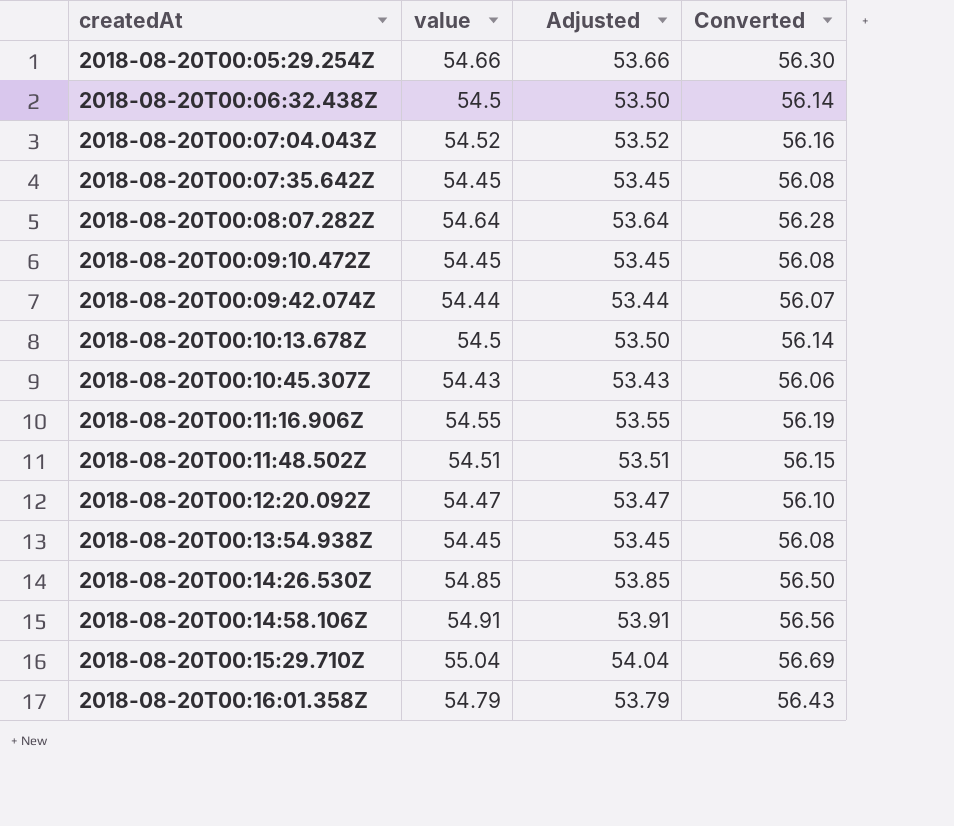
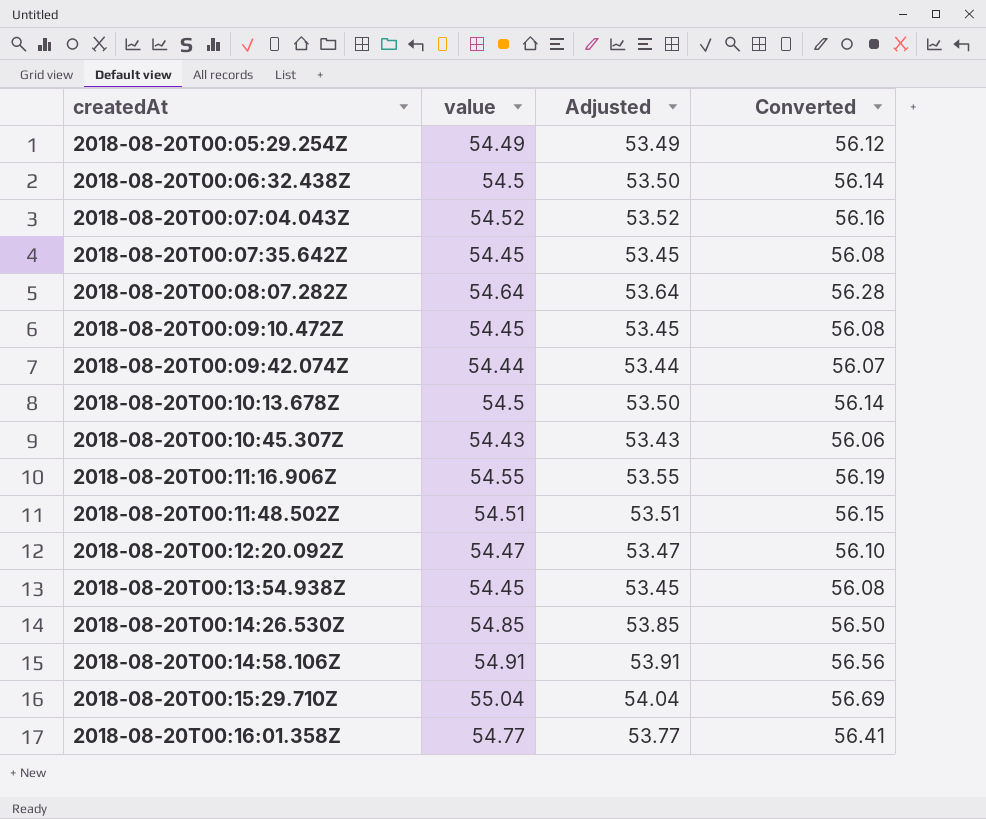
2018-08-20T00:05:29.254Z | value: 54.66 -> 54.49
2018-08-20T00:05:29.254Z | Adjusted: 53.66 -> 53.49
2018-08-20T00:05:29.254Z | Converted: 56.30 -> 56.12
2018-08-20T00:16:01.358Z | value: 54.79 -> 54.77
2018-08-20T00:16:01.358Z | Adjusted: 53.79 -> 53.77
2018-08-20T00:16:01.358Z | Converted: 56.43 -> 56.41

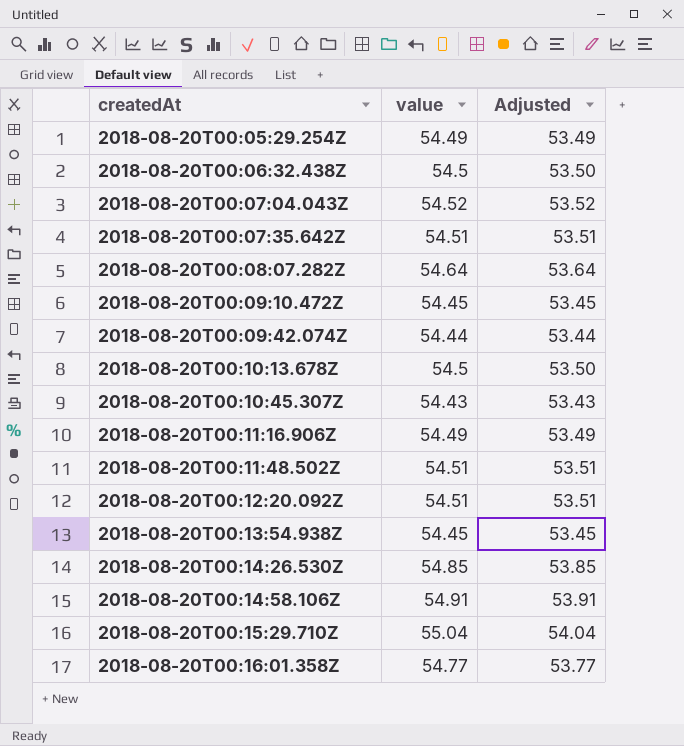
column Converted | formula: [value] * 1.03 -> none
2018-08-20T00:07:35.642Z | value: 54.45 -> 54.51
2018-08-20T00:07:35.642Z | Adjusted: 53.45 -> 53.51
2018-08-20T00:11:16.906Z | value: 54.55 -> 54.49
2018-08-20T00:11:16.906Z | Adjusted: 53.55 -> 53.49
2018-08-20T00:12:20.092Z | value: 54.47 -> 54.51
2018-08-20T00:12:20.092Z | Adjusted: 53.47 -> 53.51

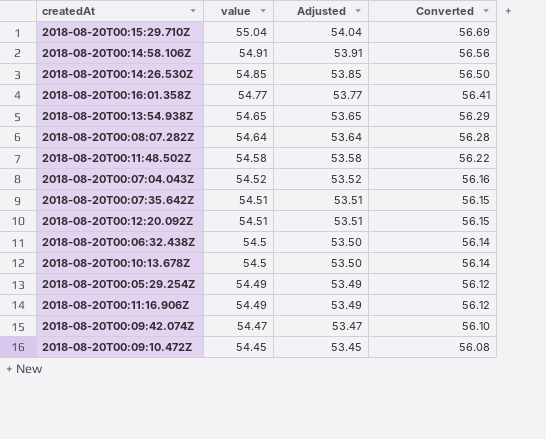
row order: createdAt ascending -> value descending
column Converted | formula: none -> [value] * 1.03
row 2018-08-20T00:10:45.307Z: 54.43 | 53.43 -> none
2018-08-20T00:13:54.938Z | value: 54.45 -> 54.65
2018-08-20T00:13:54.938Z | Adjusted: 53.45 -> 53.65
2018-08-20T00:11:48.502Z | value: 54.51 -> 54.58
2018-08-20T00:11:48.502Z | Adjusted: 53.51 -> 53.58
2018-08-20T00:09:42.074Z | value: 54.44 -> 54.47
2018-08-20T00:09:42.074Z | Adjusted: 53.44 -> 53.47

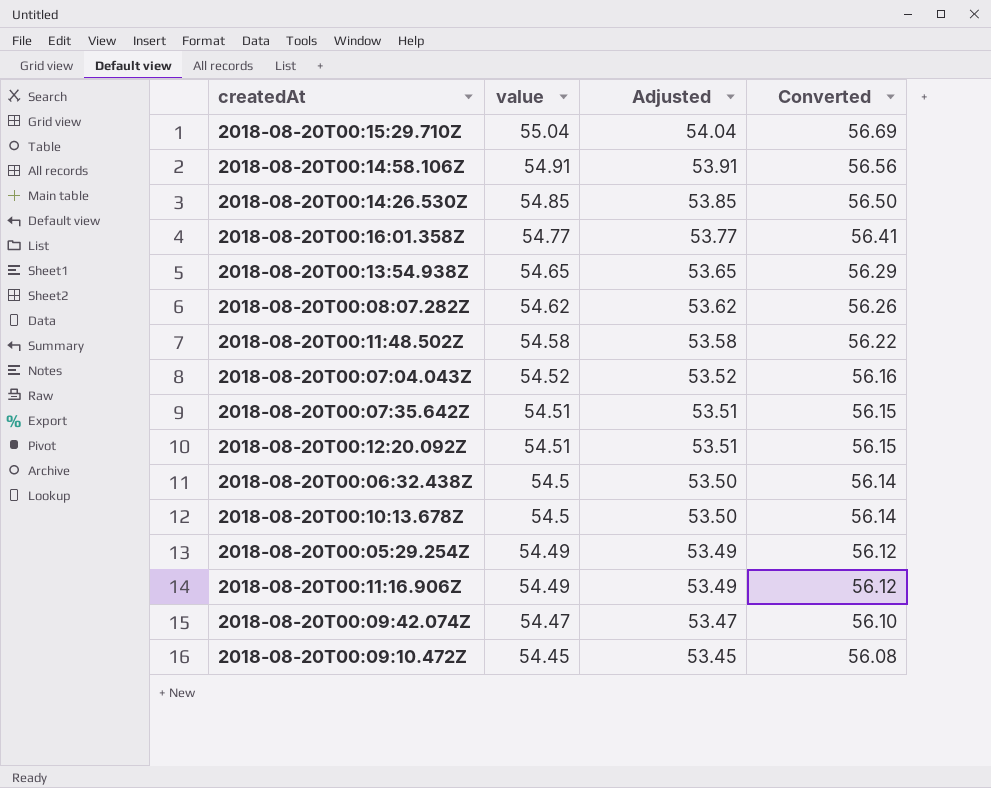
2018-08-20T00:08:07.282Z | value: 54.64 -> 54.62
2018-08-20T00:08:07.282Z | Adjusted: 53.64 -> 53.62
2018-08-20T00:08:07.282Z | Converted: 56.28 -> 56.26

